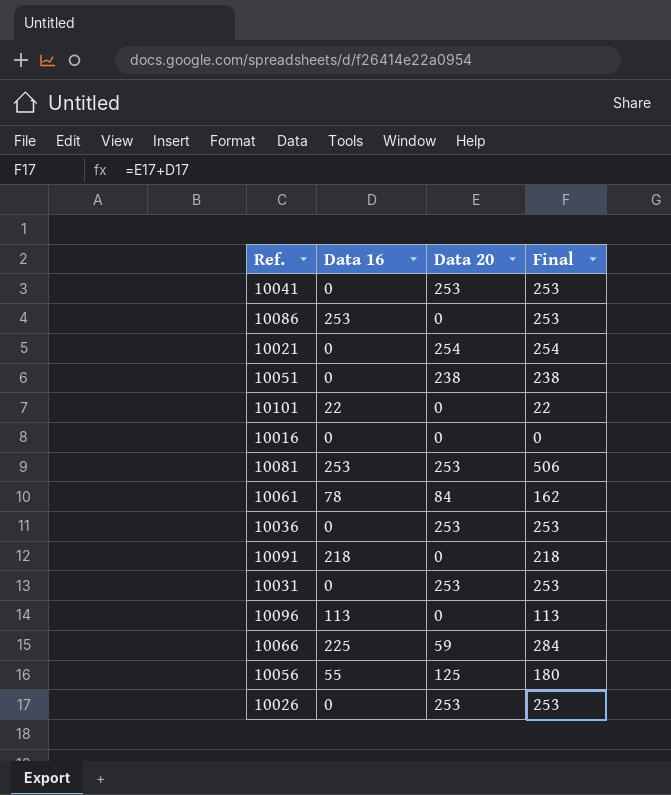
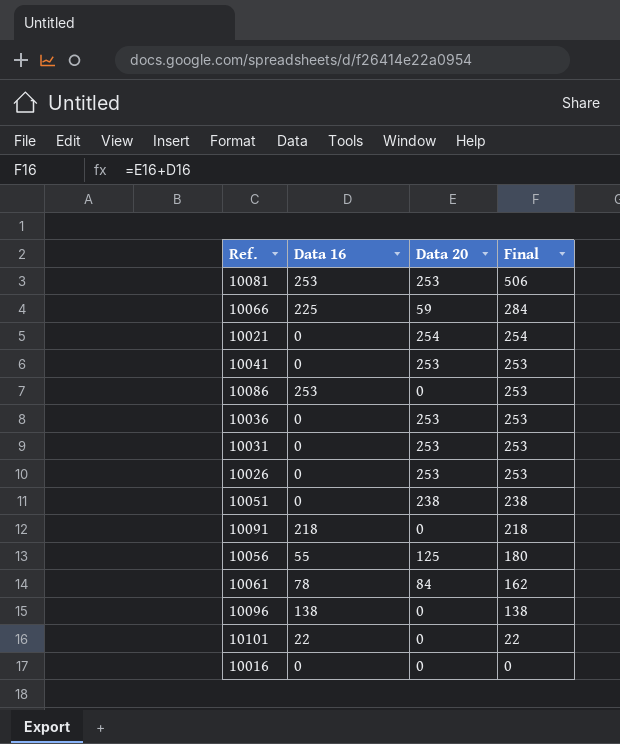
row order: none -> Final descending
10096 | Data 16: 113 -> 138
10096 | Final: 113 -> 138

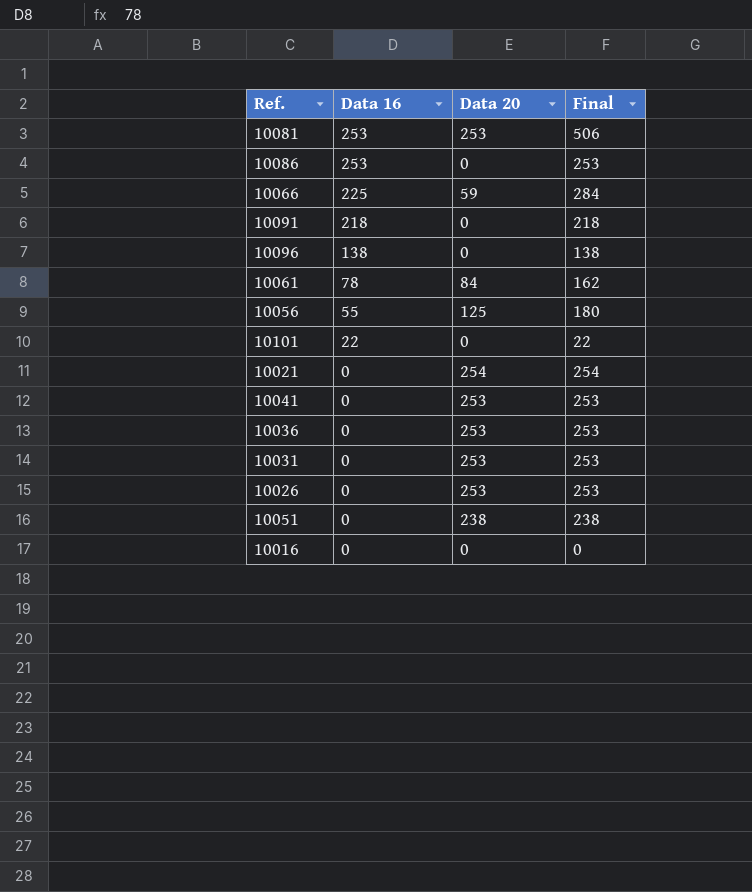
row order: Final descending -> Data 16 descending

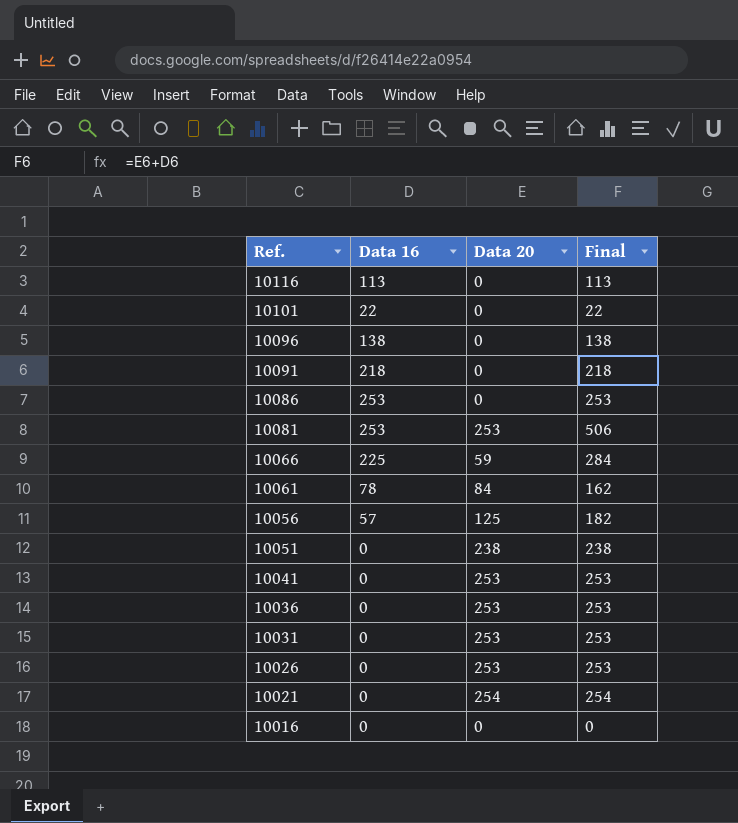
row order: Data 16 descending -> Ref. descending
row 10116: none -> 113 | 0 | 113
10056 | Data 16: 55 -> 57
10056 | Final: 180 -> 182

